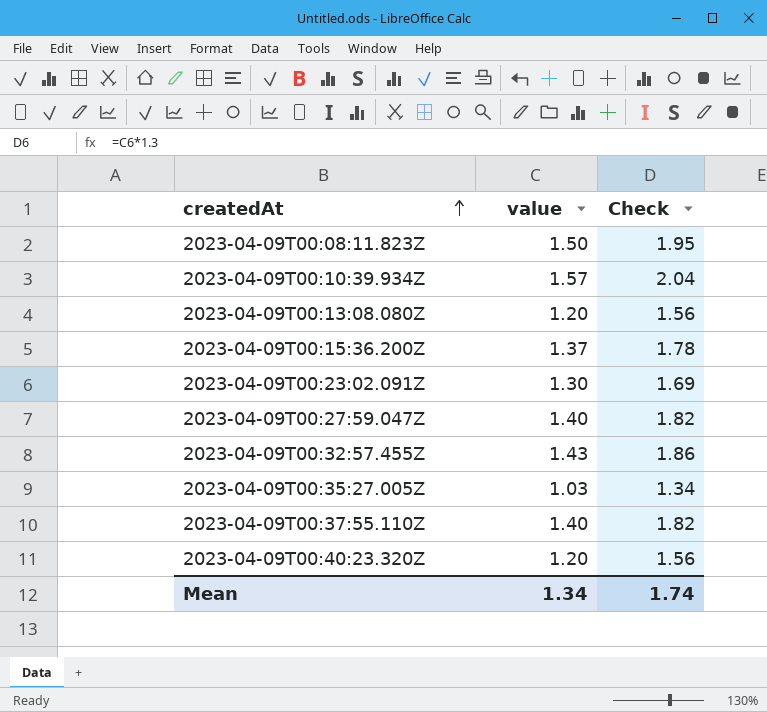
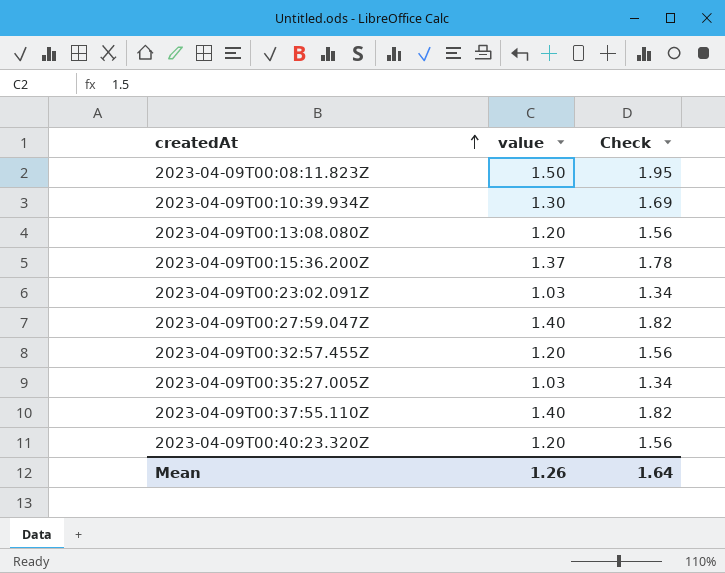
2023-04-09T00:10:39.934Z | value: 1.57 -> 1.30
2023-04-09T00:10:39.934Z | Check: 2.04 -> 1.69
2023-04-09T00:23:02.091Z | value: 1.30 -> 1.03
2023-04-09T00:23:02.091Z | Check: 1.69 -> 1.34
2023-04-09T00:32:57.455Z | value: 1.43 -> 1.20
2023-04-09T00:32:57.455Z | Check: 1.86 -> 1.56
Mean | value: 1.34 -> 1.26
Mean | Check: 1.74 -> 1.64

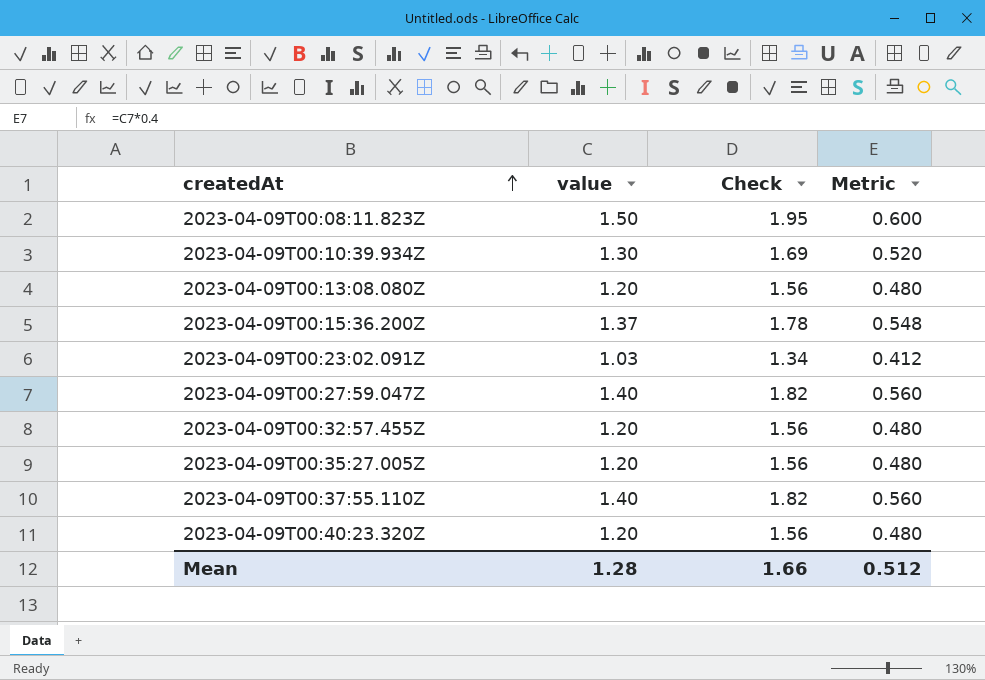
column Metric | formula: none -> [value] * 0.4
2023-04-09T00:35:27.005Z | value: 1.03 -> 1.20
2023-04-09T00:35:27.005Z | Check: 1.34 -> 1.56
Mean | value: 1.26 -> 1.28
Mean | Check: 1.64 -> 1.66

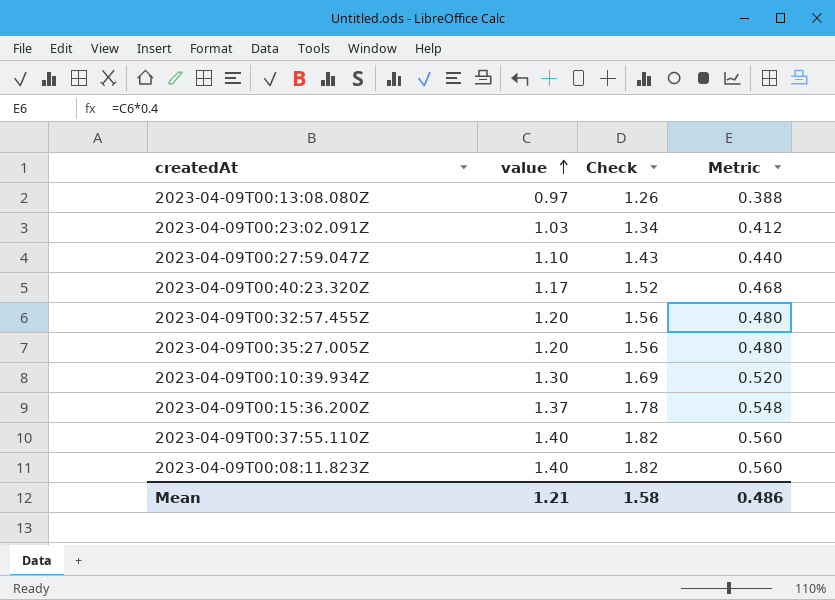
row order: createdAt ascending -> value ascending
2023-04-09T00:13:08.080Z | value: 1.20 -> 0.97
2023-04-09T00:13:08.080Z | Check: 1.56 -> 1.26
2023-04-09T00:13:08.080Z | Metric: 0.480 -> 0.388
2023-04-09T00:27:59.047Z | value: 1.40 -> 1.10
2023-04-09T00:27:59.047Z | Check: 1.82 -> 1.43
2023-04-09T00:27:59.047Z | Metric: 0.560 -> 0.440
2023-04-09T00:40:23.320Z | value: 1.20 -> 1.17
2023-04-09T00:40:23.320Z | Check: 1.56 -> 1.52
2023-04-09T00:40:23.320Z | Metric: 0.480 -> 0.468
2023-04-09T00:08:11.823Z | value: 1.50 -> 1.40
2023-04-09T00:08:11.823Z | Check: 1.95 -> 1.82
2023-04-09T00:08:11.823Z | Metric: 0.600 -> 0.560
Mean | value: 1.28 -> 1.21
Mean | Check: 1.66 -> 1.58
Mean | Metric: 0.512 -> 0.486

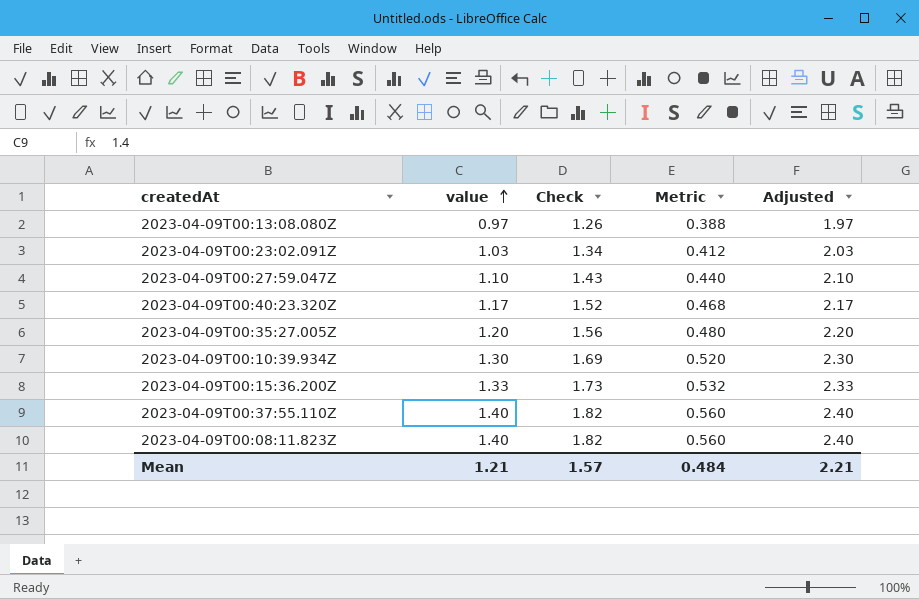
column Adjusted | formula: none -> [value] + 1
row 2023-04-09T00:32:57.455Z: 1.20 | 1.56 | 0.480 -> none
2023-04-09T00:15:36.200Z | value: 1.37 -> 1.33
2023-04-09T00:15:36.200Z | Check: 1.78 -> 1.73
2023-04-09T00:15:36.200Z | Metric: 0.548 -> 0.532
Mean | Check: 1.58 -> 1.57
Mean | Metric: 0.486 -> 0.484

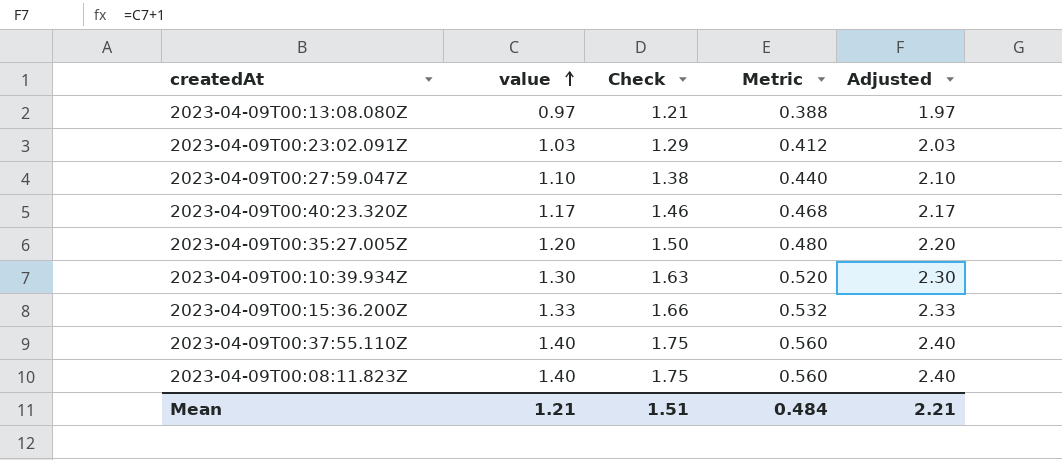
column Check | formula: [value] * 1.3 -> [value] * 1.25
Mean | Check: 1.57 -> 1.51

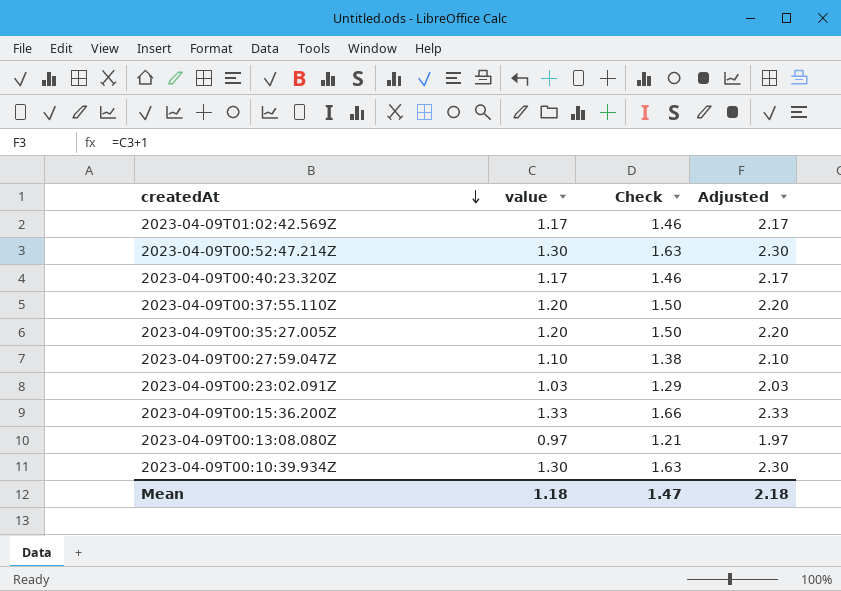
row order: value ascending -> createdAt descending
column Metric | formula: [value] * 0.4 -> none
row 2023-04-09T00:08:11.823Z: 1.40 | 1.75 | 0.560 | 2.40 -> none
row 2023-04-09T01:02:42.569Z: none -> 1.17 | 1.46 | 2.17
row 2023-04-09T00:52:47.214Z: none -> 1.30 | 1.63 | 2.30
2023-04-09T00:37:55.110Z | value: 1.40 -> 1.20
2023-04-09T00:37:55.110Z | Check: 1.75 -> 1.50
2023-04-09T00:37:55.110Z | Adjusted: 2.40 -> 2.20
Mean | value: 1.21 -> 1.18
Mean | Check: 1.51 -> 1.47
Mean | Adjusted: 2.21 -> 2.18

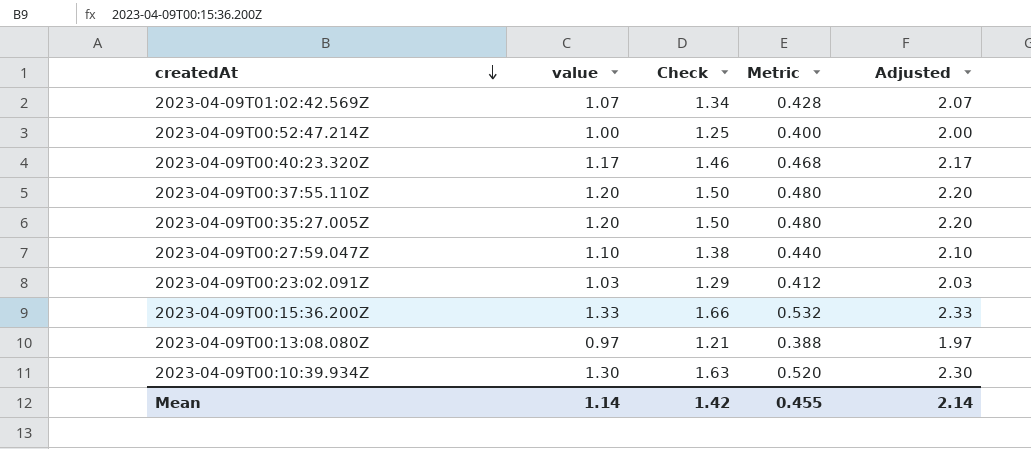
column Metric | formula: none -> [value] * 0.4
2023-04-09T01:02:42.569Z | value: 1.17 -> 1.07
2023-04-09T01:02:42.569Z | Check: 1.46 -> 1.34
2023-04-09T01:02:42.569Z | Adjusted: 2.17 -> 2.07
2023-04-09T00:52:47.214Z | value: 1.30 -> 1.00
2023-04-09T00:52:47.214Z | Check: 1.63 -> 1.25
2023-04-09T00:52:47.214Z | Adjusted: 2.30 -> 2.00
Mean | value: 1.18 -> 1.14
Mean | Check: 1.47 -> 1.42
Mean | Adjusted: 2.18 -> 2.14

